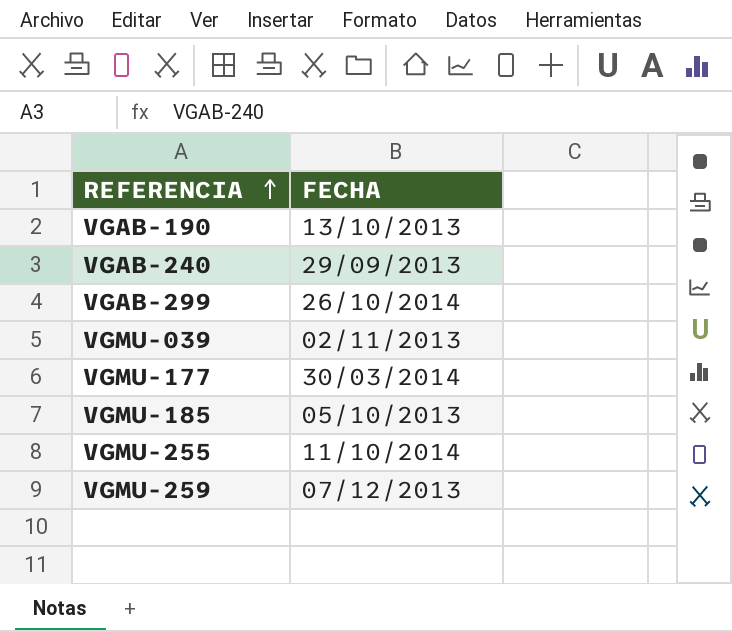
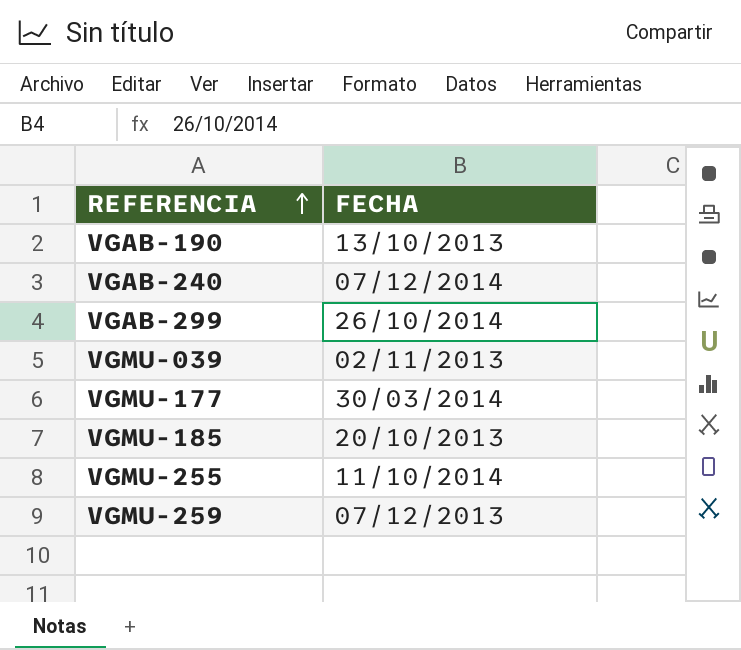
VGAB-240 | FECHA: 29/09/2013 -> 07/12/2014
VGMU-185 | FECHA: 05/10/2013 -> 20/10/2013

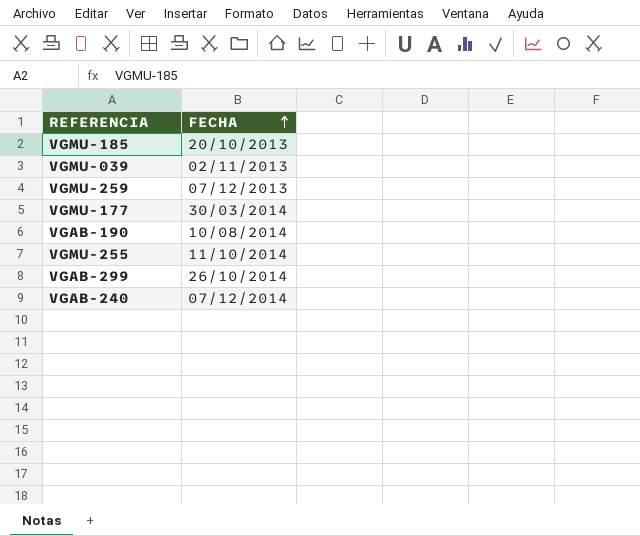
row order: REFERENCIA ascending -> FECHA ascending
VGAB-190 | FECHA: 13/10/2013 -> 10/08/2014

